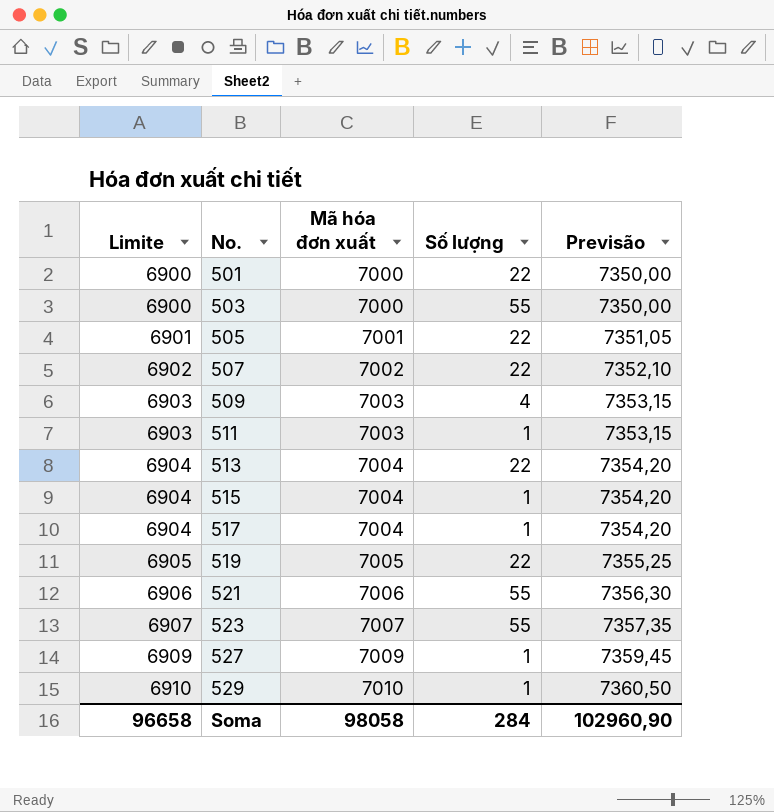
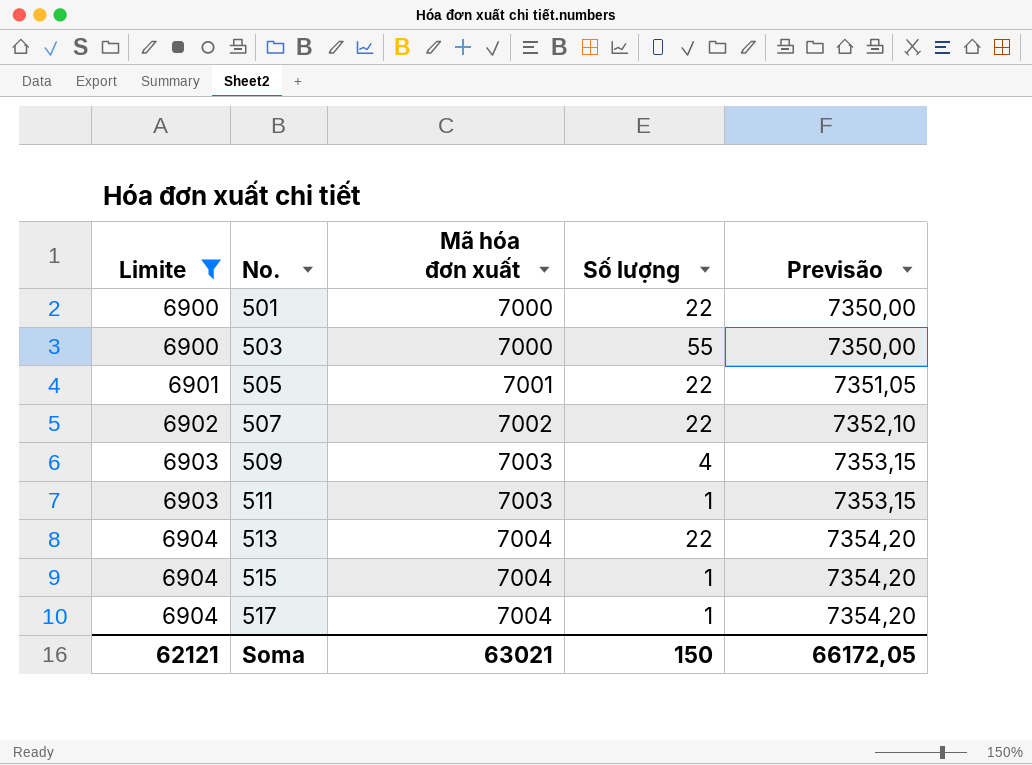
filter: none -> Limite <= 6904
Soma | Limite: 96658 -> 62121
Soma | Mã hóa đơn xuất: 98058 -> 63021
Soma | Số lượng: 284 -> 150
Soma | Previsão: 102960,90 -> 66172,05

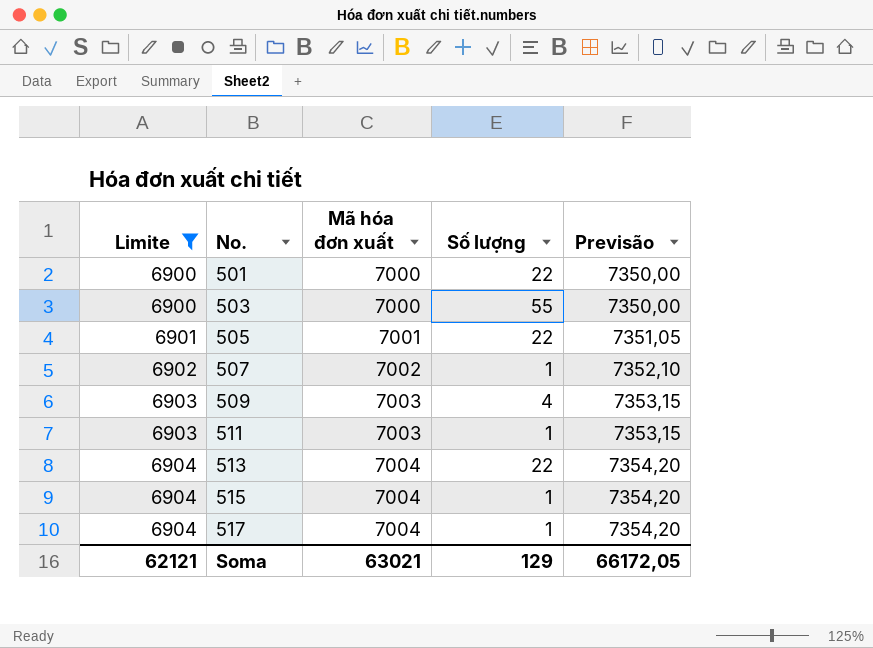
507 | Số lượng: 22 -> 1
Soma | Số lượng: 150 -> 129

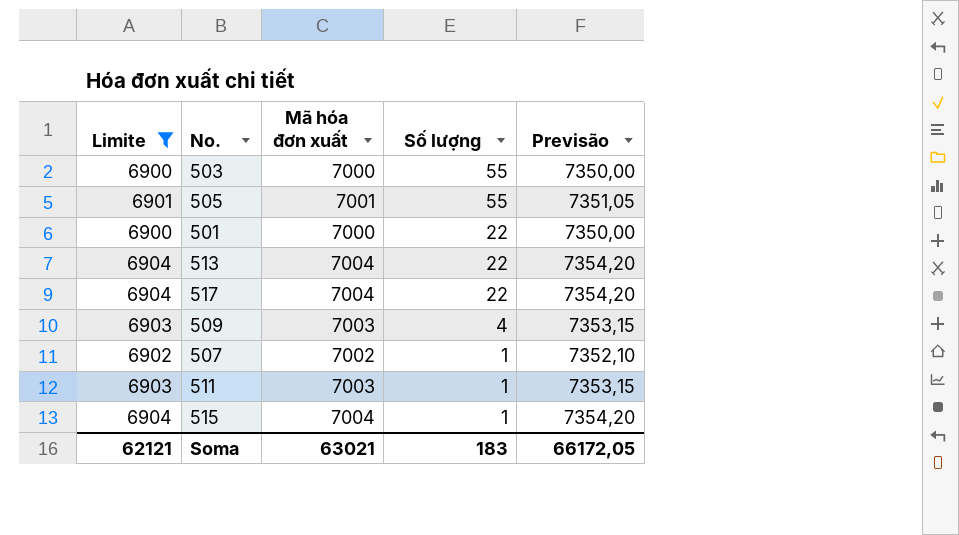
row order: Limite ascending -> Số lượng descending
505 | Số lượng: 22 -> 55
517 | Số lượng: 1 -> 22
Soma | Số lượng: 129 -> 183

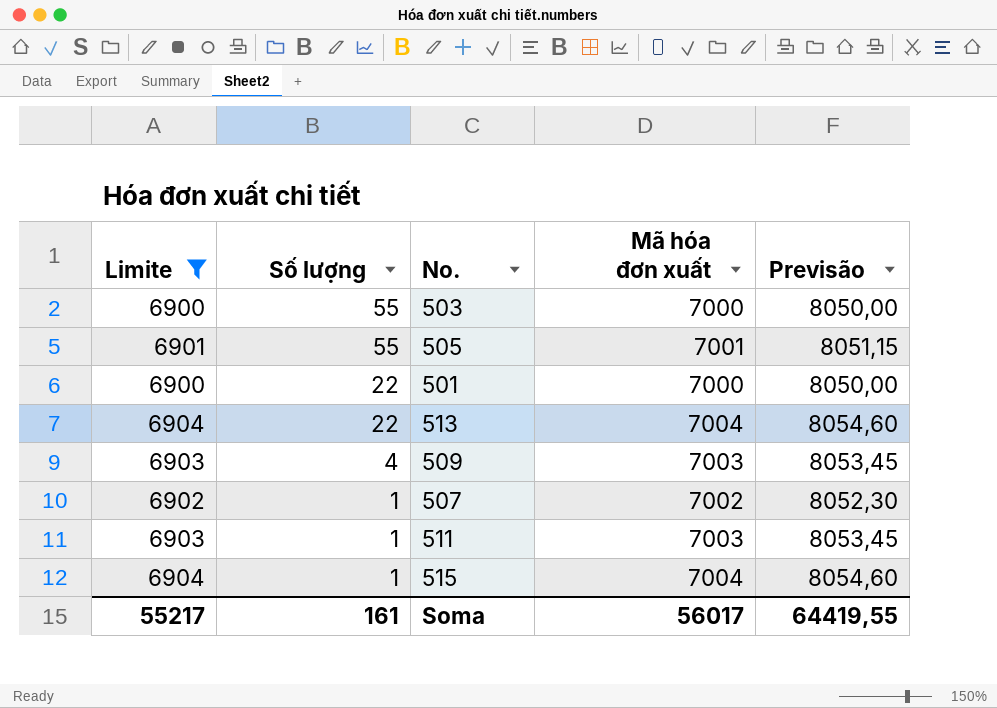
column Số lượng | position: 4 -> 2
column Previsão | formula: [Mã hóa đơn xuất] * 1,05 -> [Mã hóa đơn xuất] * 1,15
row 517: 6904 | 7004 | 22 | 7354,20 -> none
Soma | Limite: 62121 -> 55217
Soma | Số lượng: 183 -> 161
Soma | Mã hóa đơn xuất: 63021 -> 56017
Soma | Previsão: 66172,05 -> 64419,55

